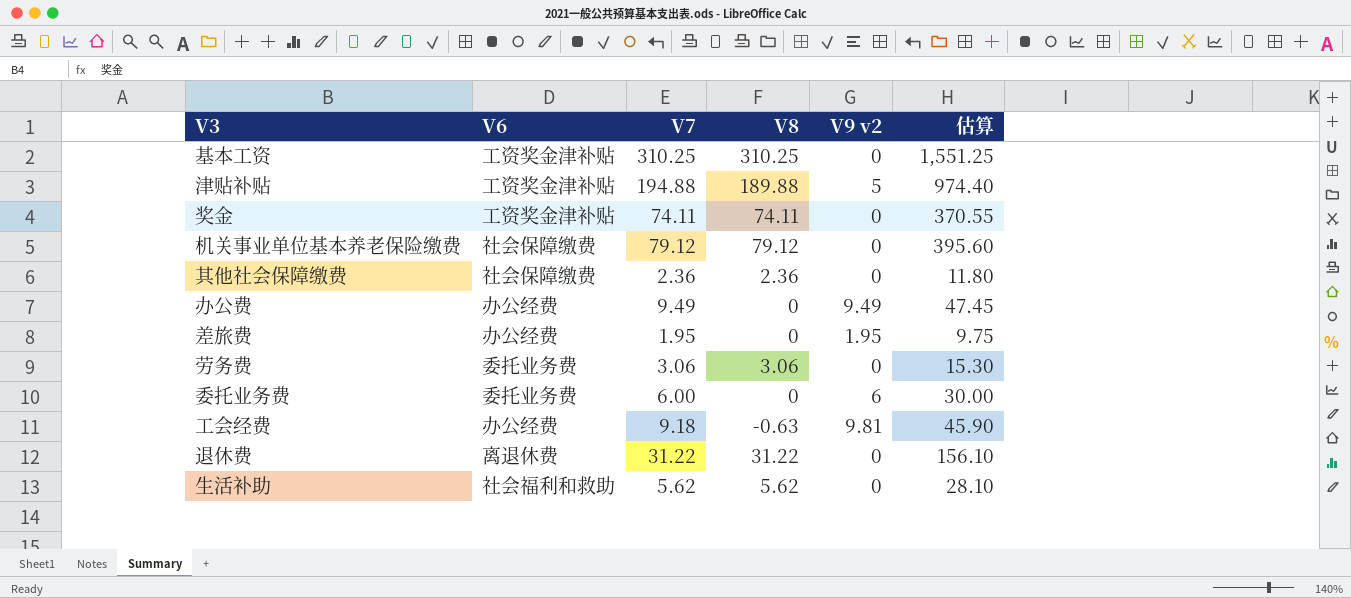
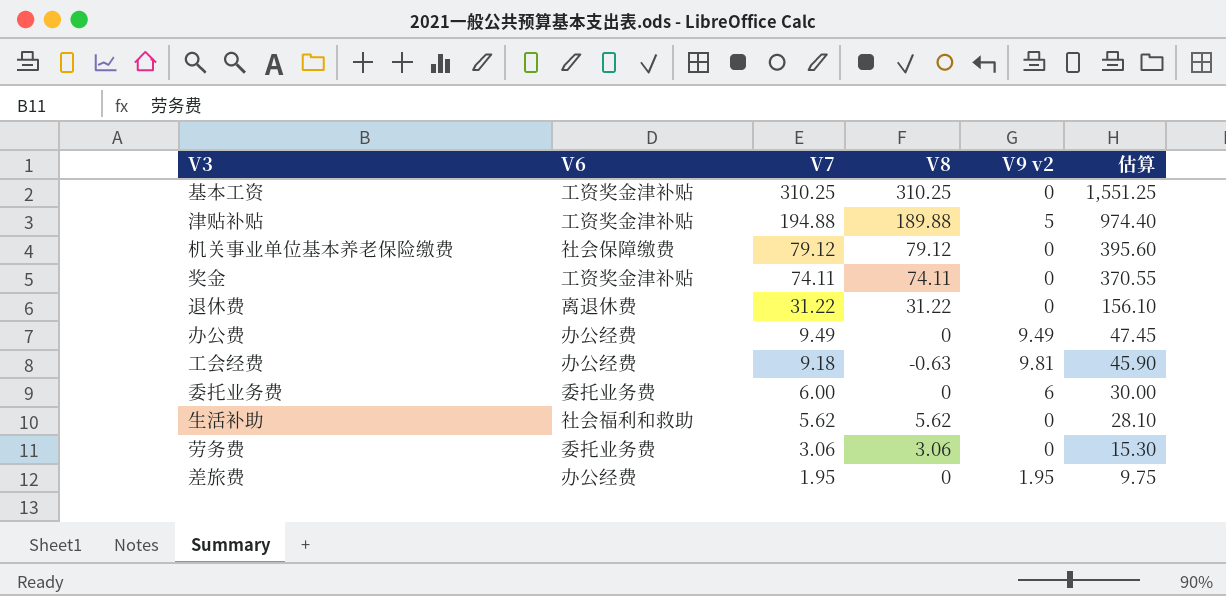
row order: none -> V7 descending
row 其他社会保障缴费: 社会保障缴费 | 2.36 | 2.36 | 0 | 11.80 -> none

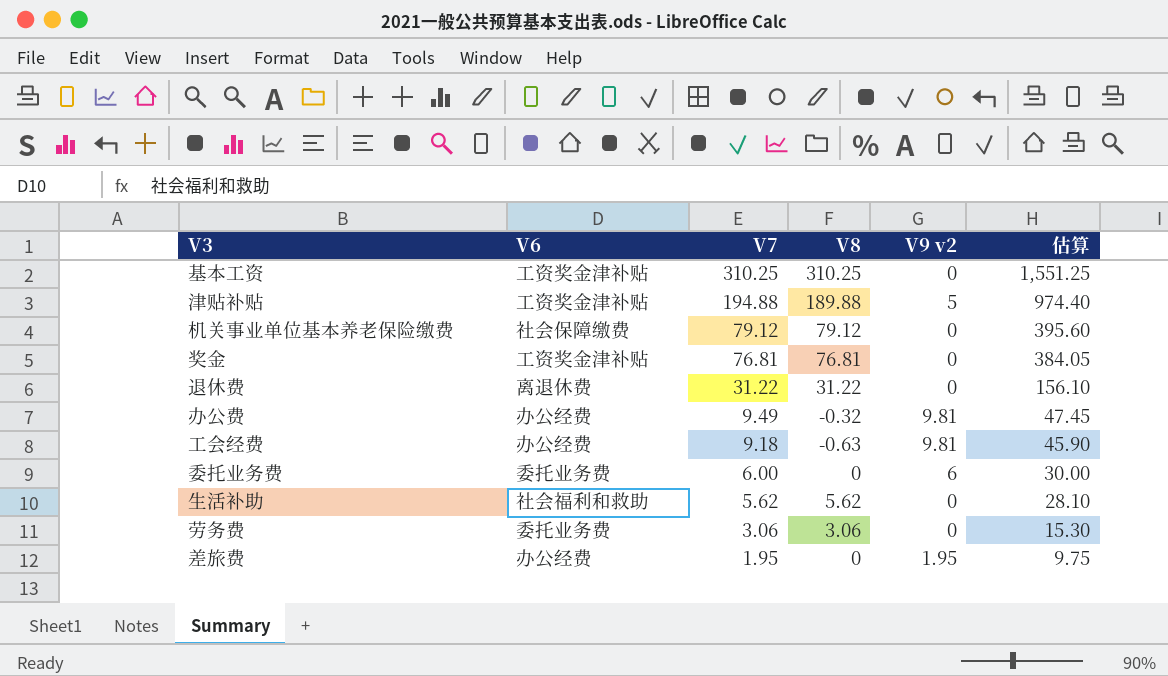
奖金 | V7: 74.11 -> 76.81
奖金 | V8: 74.11 -> 76.81
奖金 | 估算: 370.55 -> 384.05
办公费 | V8: 0 -> -0.32
办公费 | V9 v2: 9.49 -> 9.81

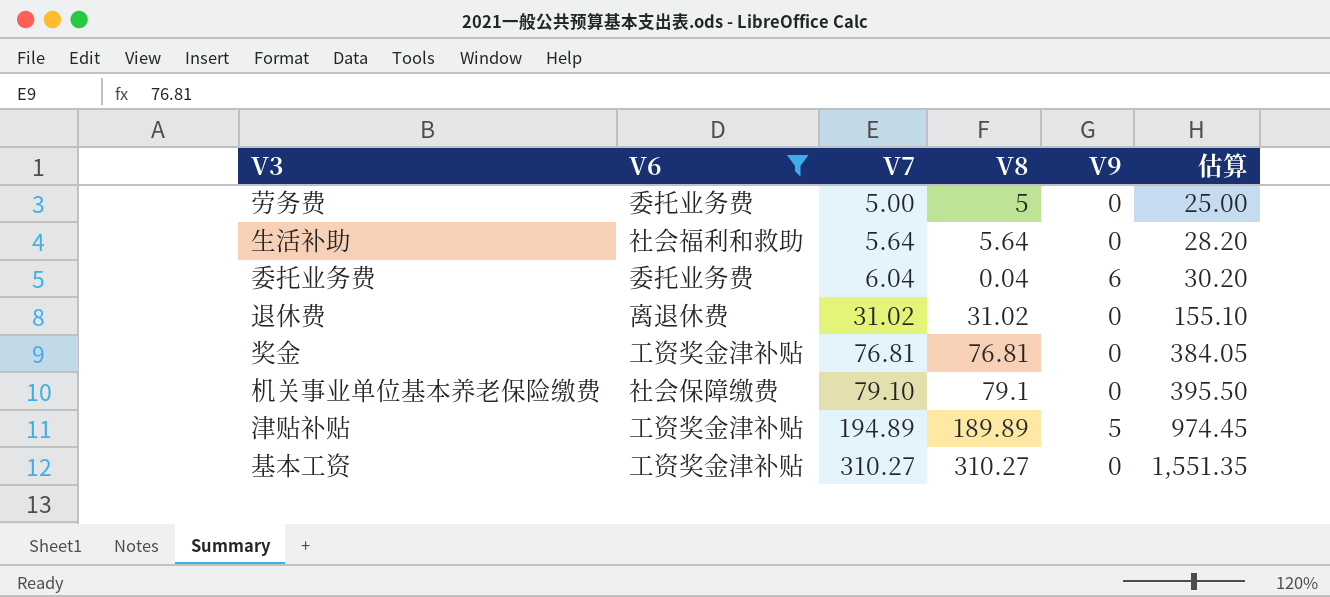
filter: none -> V6 != 办公经费
row order: V7 descending -> V7 ascending
column name: V9 v2 -> V9
劳务费 | V7: 3.06 -> 5.00
劳务费 | V8: 3.06 -> 5
劳务费 | 估算: 15.30 -> 25.00
生活补助 | V7: 5.62 -> 5.64
生活补助 | V8: 5.62 -> 5.64
生活补助 | 估算: 28.10 -> 28.20
委托业务费 | V7: 6.00 -> 6.04
委托业务费 | V8: 0 -> 0.04
委托业务费 | 估算: 30.00 -> 30.20
退休费 | V7: 31.22 -> 31.02
退休费 | V8: 31.22 -> 31.02
退休费 | 估算: 156.10 -> 155.10
机关事业单位基本养老保险缴费 | V7: 79.12 -> 79.10
机关事业单位基本养老保险缴费 | V8: 79.12 -> 79.1
机关事业单位基本养老保险缴费 | 估算: 395.60 -> 395.50
津贴补贴 | V7: 194.88 -> 194.89
津贴补贴 | V8: 189.88 -> 189.89
津贴补贴 | 估算: 974.40 -> 974.45
基本工资 | V7: 310.25 -> 310.27
基本工资 | V8: 310.25 -> 310.27
基本工资 | 估算: 1,551.25 -> 1,551.35

